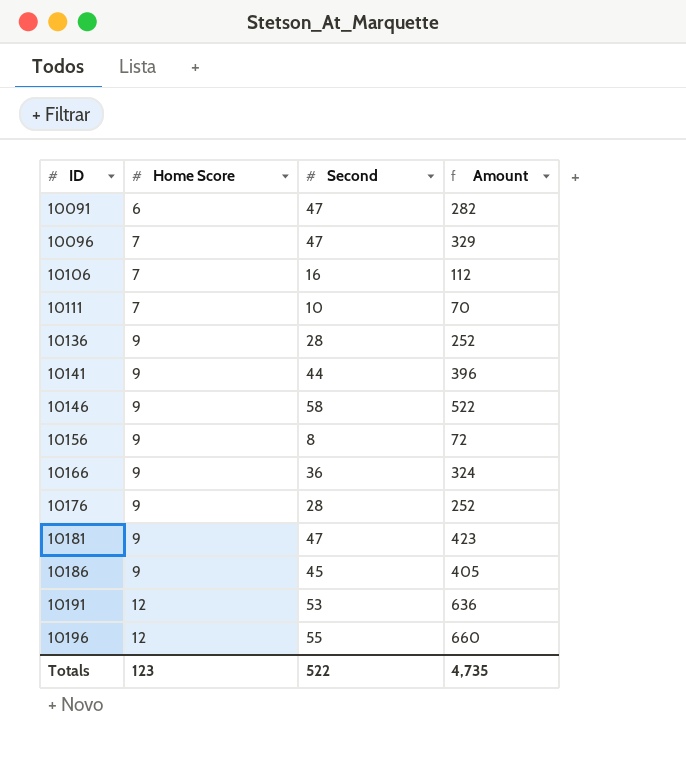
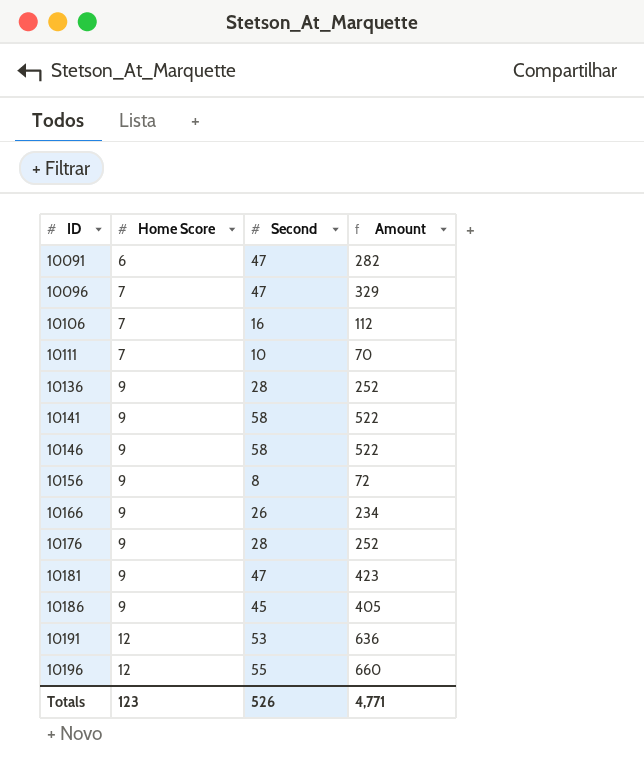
10141 | Second: 44 -> 58
10141 | Amount: 396 -> 522
10166 | Second: 36 -> 26
10166 | Amount: 324 -> 234
Totals | Second: 522 -> 526
Totals | Amount: 4,735 -> 4,771

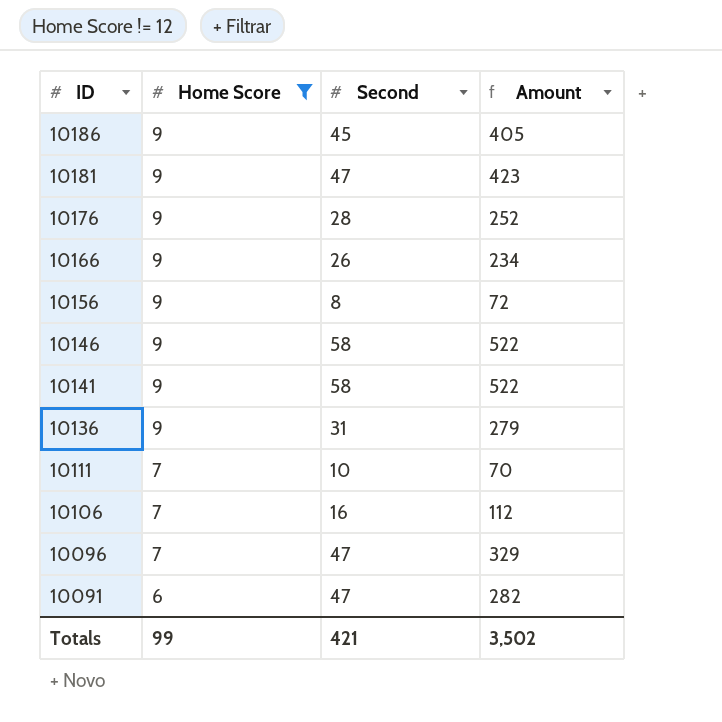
filter: none -> Home Score != 12
row order: ID ascending -> ID descending
10136 | Second: 28 -> 31
10136 | Amount: 252 -> 279
Totals | Home Score: 123 -> 99
Totals | Second: 526 -> 421
Totals | Amount: 4,771 -> 3,502

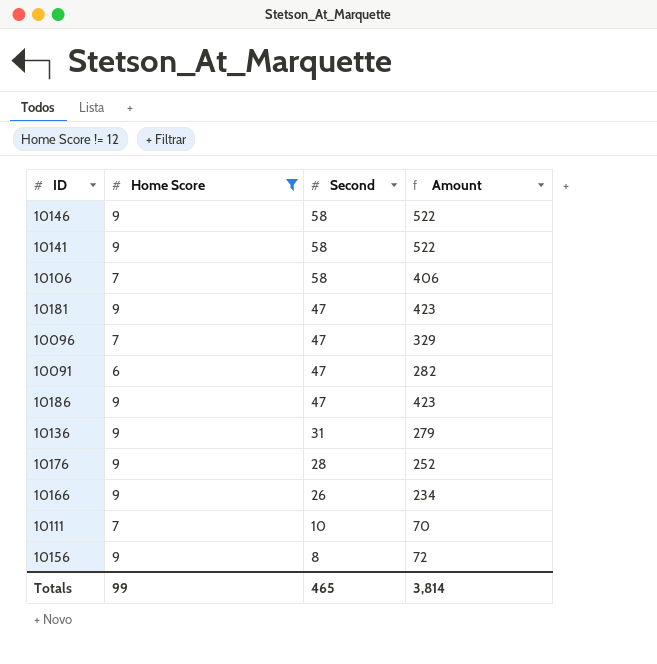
row order: ID descending -> Second descending
10106 | Second: 16 -> 58
10106 | Amount: 112 -> 406
10186 | Second: 45 -> 47
10186 | Amount: 405 -> 423
Totals | Second: 421 -> 465
Totals | Amount: 3,502 -> 3,814

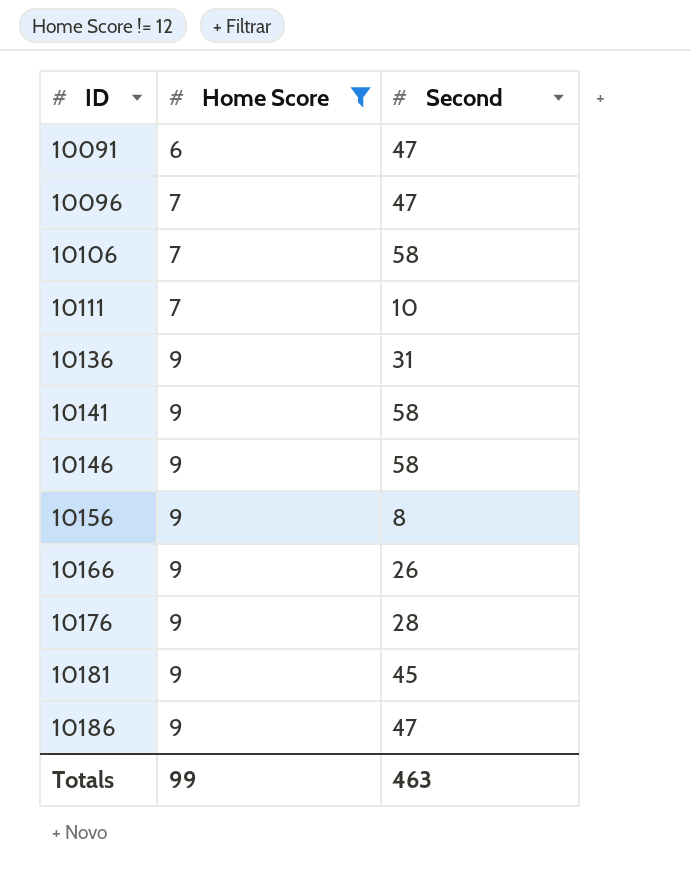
row order: Second descending -> ID ascending
column Amount | formula: [Home Score] * [Second] -> none
10181 | Second: 47 -> 45
Totals | Second: 465 -> 463

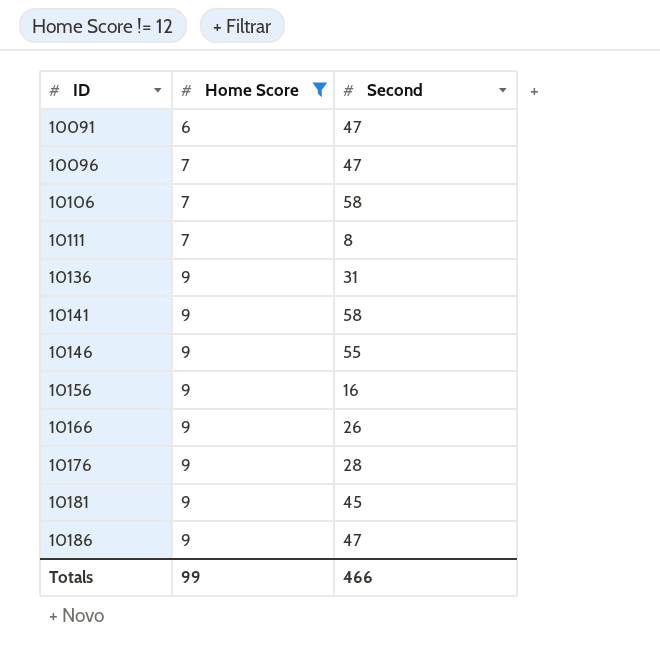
10111 | Second: 10 -> 8
10146 | Second: 58 -> 55
10156 | Second: 8 -> 16
Totals | Second: 463 -> 466

